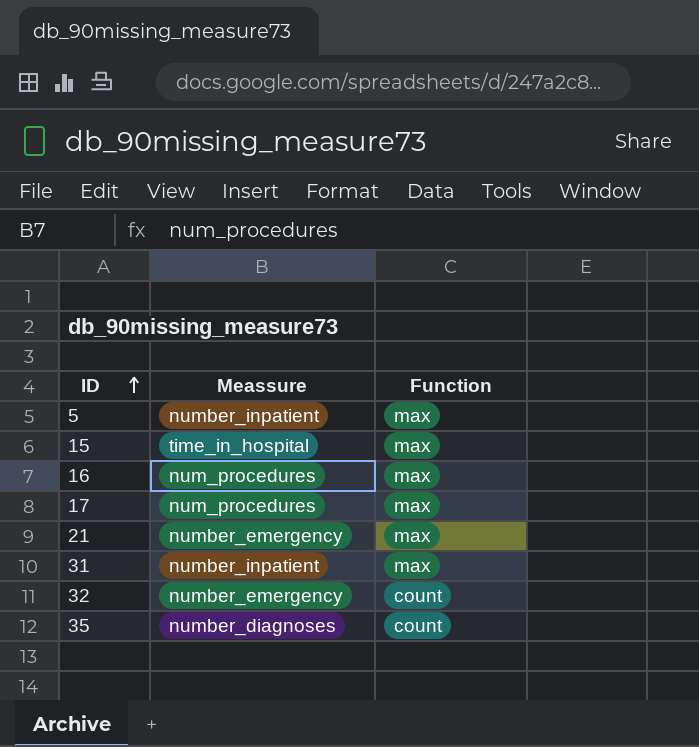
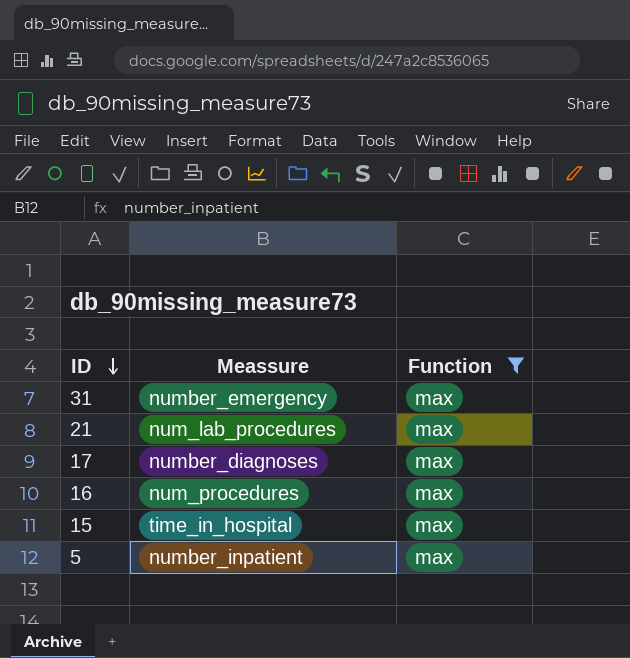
filter: none -> Function = max
row order: ID ascending -> ID descending
31 | Meassure: number_inpatient -> number_emergency
21 | Meassure: number_emergency -> num_lab_procedures
17 | Meassure: num_procedures -> number_diagnoses

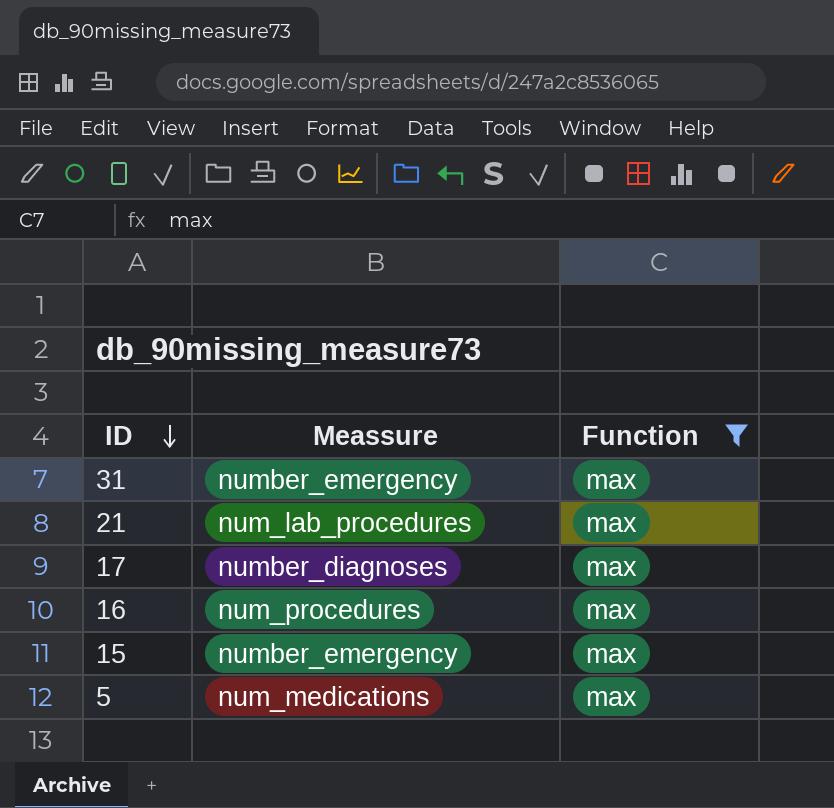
15 | Meassure: time_in_hospital -> number_emergency
5 | Meassure: number_inpatient -> num_medications

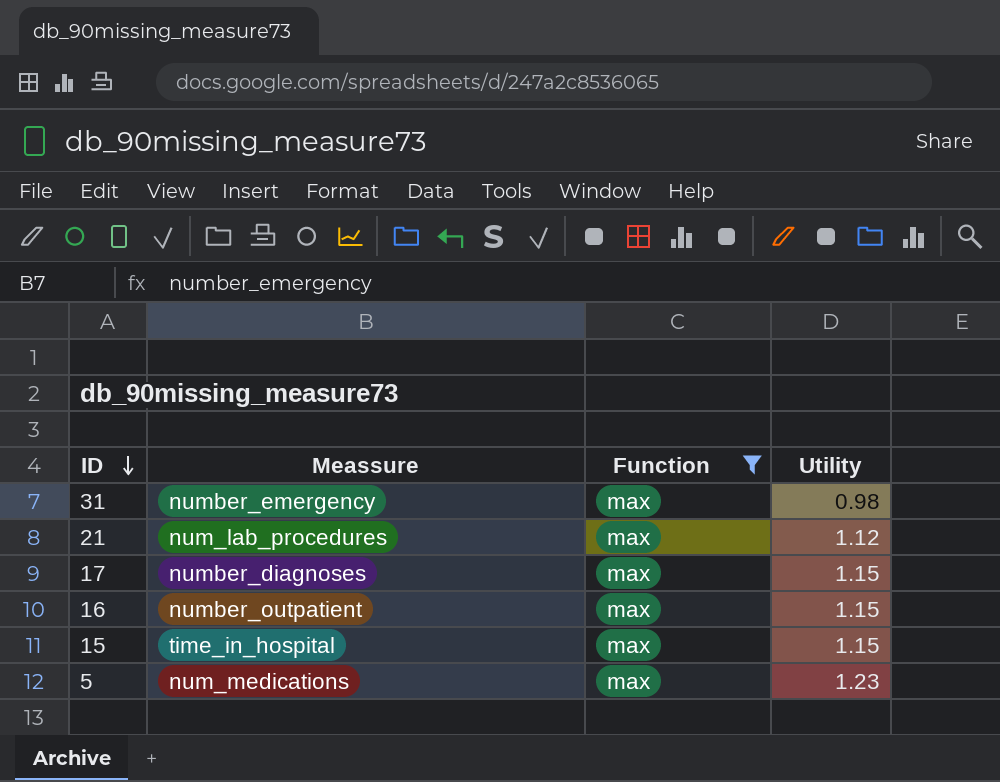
column Utility | position: none -> 4
16 | Meassure: num_procedures -> number_outpatient
15 | Meassure: number_emergency -> time_in_hospital

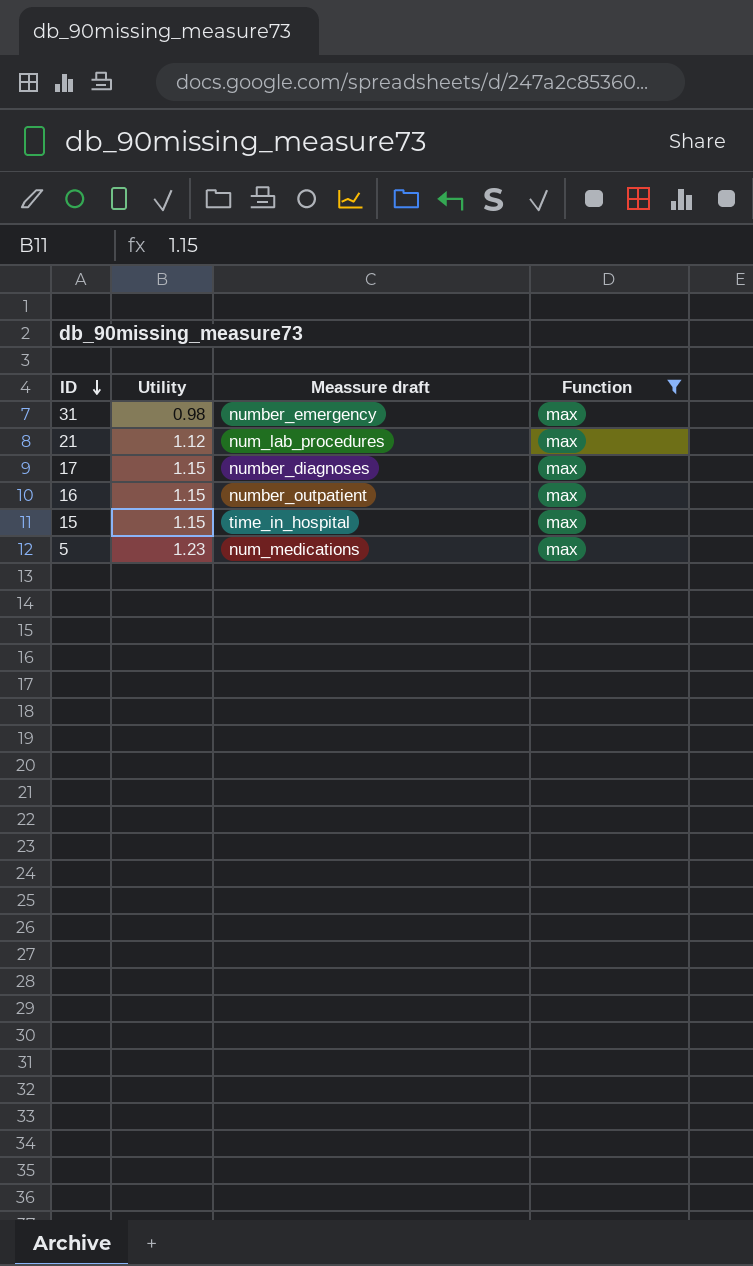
column Utility | position: 4 -> 2
column name: Meassure -> Meassure draft

